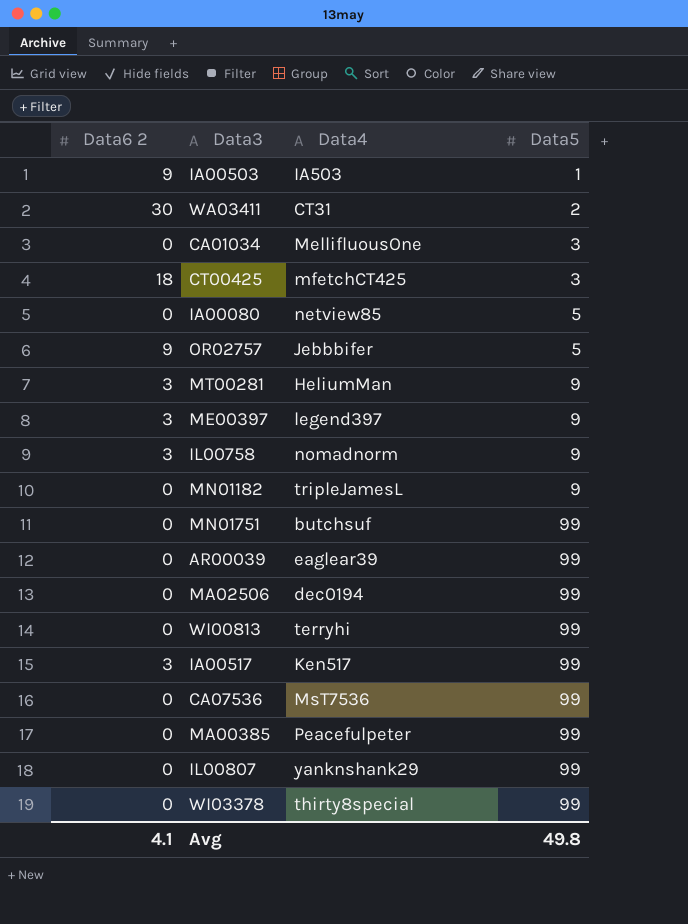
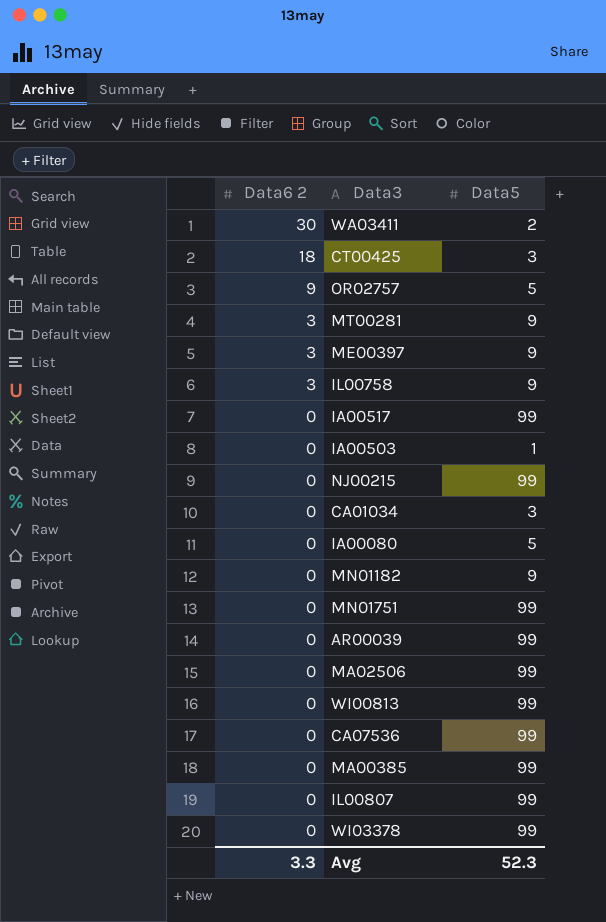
row order: Data5 ascending -> Data6 2 descending
column Data4 | position: 3 -> none
IA00517 | Data6 2: 3 -> 0
IA00503 | Data6 2: 9 -> 0
row NJ00215: none -> 0 | 99
Avg | Data6 2: 4.1 -> 3.3
Avg | Data5: 49.8 -> 52.3

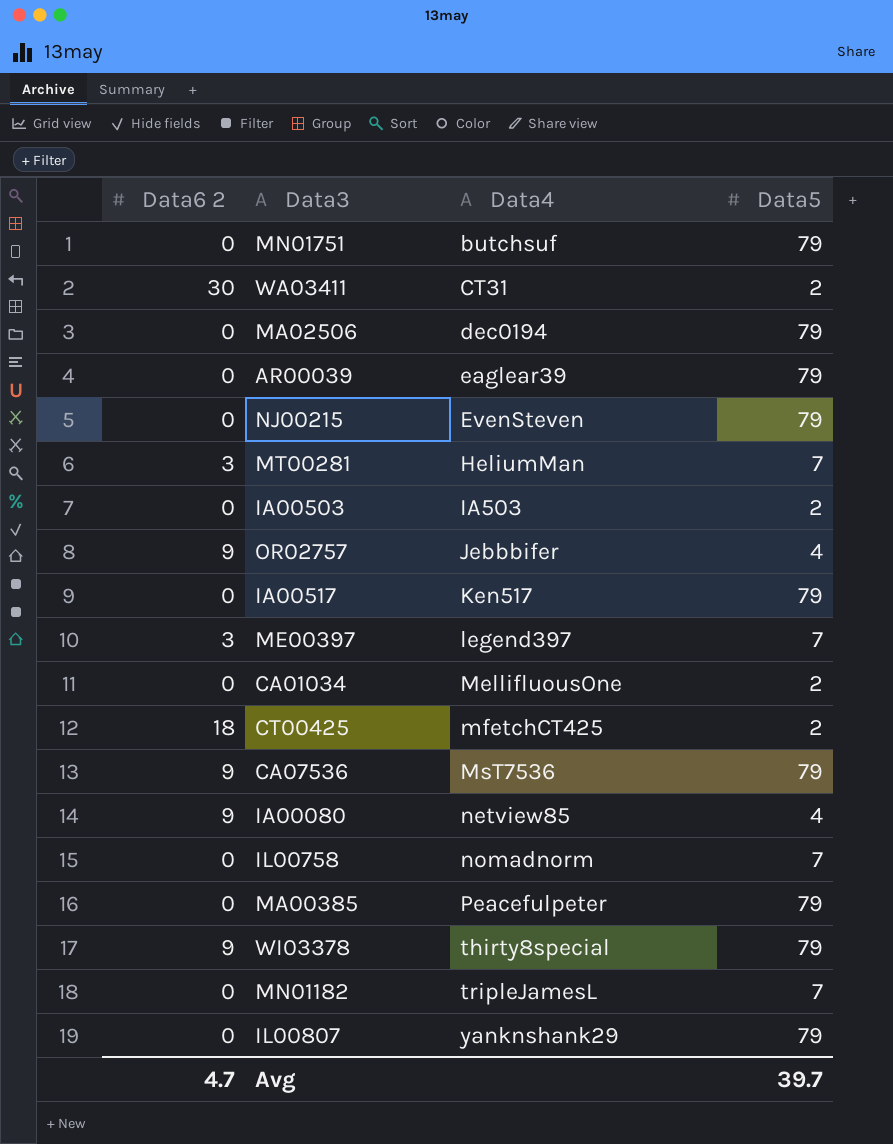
row order: Data6 2 descending -> Data4 ascending
column Data4 | position: none -> 3
row WI00813: 0 | 99 -> none
MN01751 | Data5: 99 -> 79
MA02506 | Data5: 99 -> 79
AR00039 | Data5: 99 -> 79
NJ00215 | Data5: 99 -> 79
MT00281 | Data5: 9 -> 7
IA00503 | Data5: 1 -> 2
OR02757 | Data5: 5 -> 4
IA00517 | Data5: 99 -> 79
ME00397 | Data5: 9 -> 7
CA01034 | Data5: 3 -> 2
CT00425 | Data5: 3 -> 2
CA07536 | Data6 2: 0 -> 9
CA07536 | Data5: 99 -> 79
IA00080 | Data6 2: 0 -> 9
IA00080 | Data5: 5 -> 4
IL00758 | Data6 2: 3 -> 0
IL00758 | Data5: 9 -> 7
MA00385 | Data5: 99 -> 79
WI03378 | Data6 2: 0 -> 9
WI03378 | Data5: 99 -> 79
MN01182 | Data5: 9 -> 7
IL00807 | Data5: 99 -> 79
Avg | Data6 2: 3.3 -> 4.7
Avg | Data5: 52.3 -> 39.7

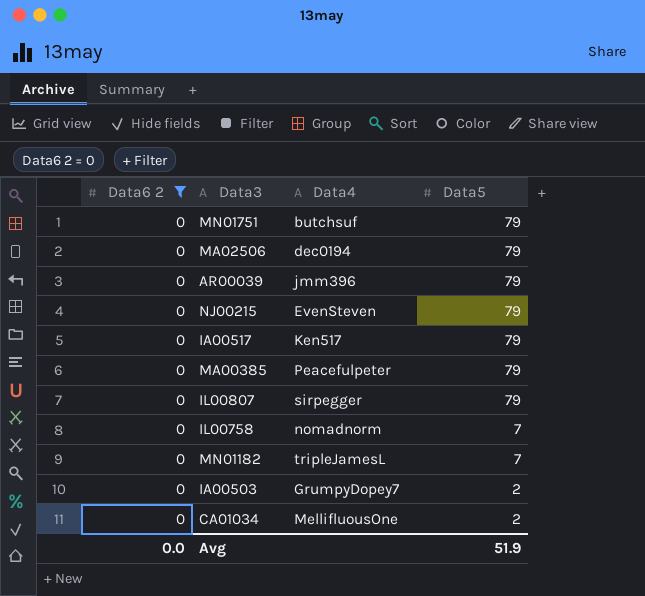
filter: none -> Data6 2 = 0
row order: Data4 ascending -> Data5 descending
AR00039 | Data4: eaglear39 -> jmm396
IL00807 | Data4: yanknshank29 -> sirpegger
IA00503 | Data4: IA503 -> GrumpyDopey7
Avg | Data6 2: 4.7 -> 0.0
Avg | Data5: 39.7 -> 51.9

